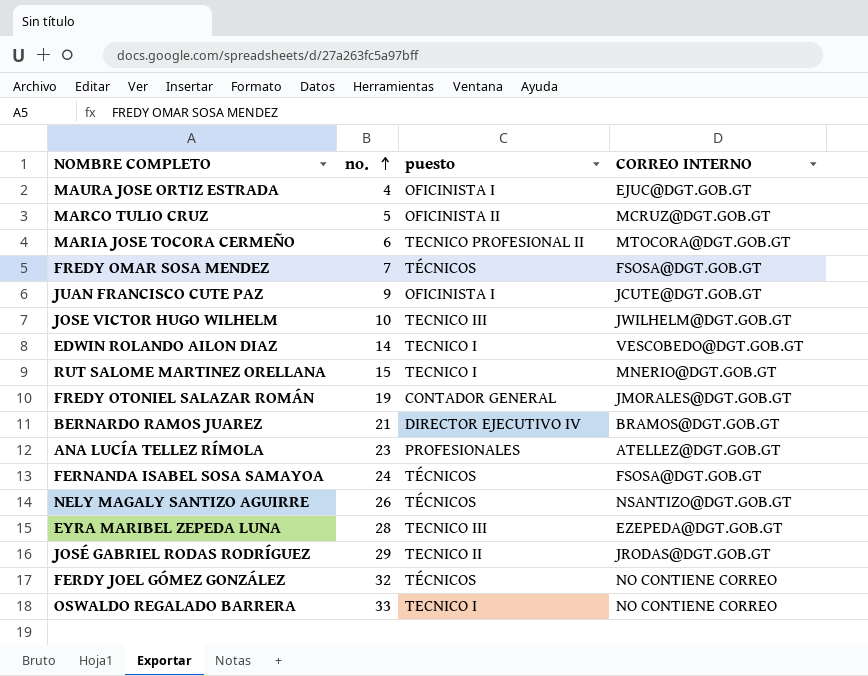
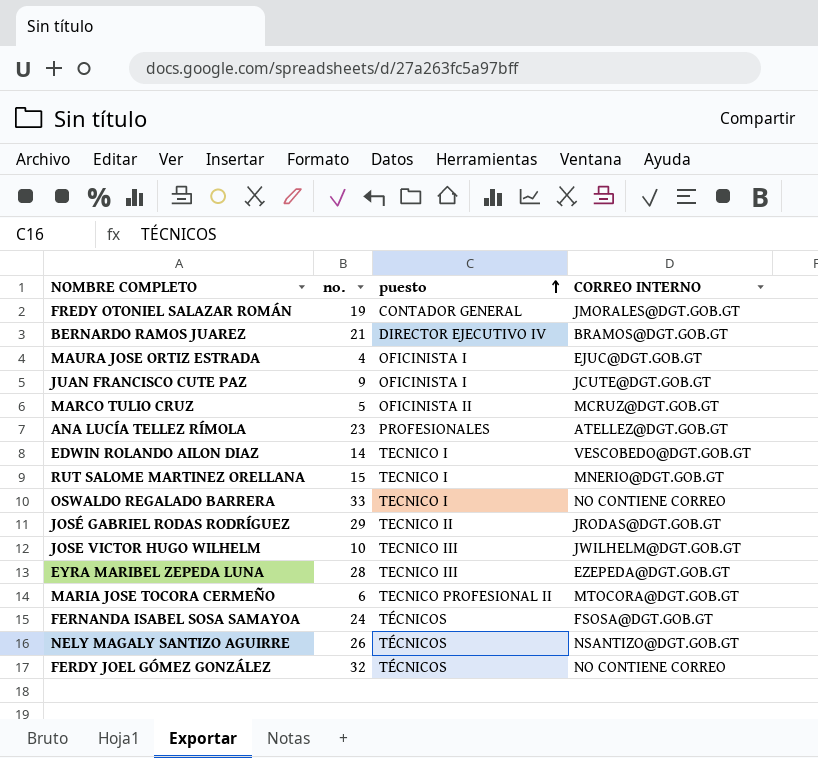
row order: no. ascending -> puesto ascending
row FREDY OMAR SOSA MENDEZ: 7 | TÉCNICOS | FSOSA@DGT.GOB.GT -> none

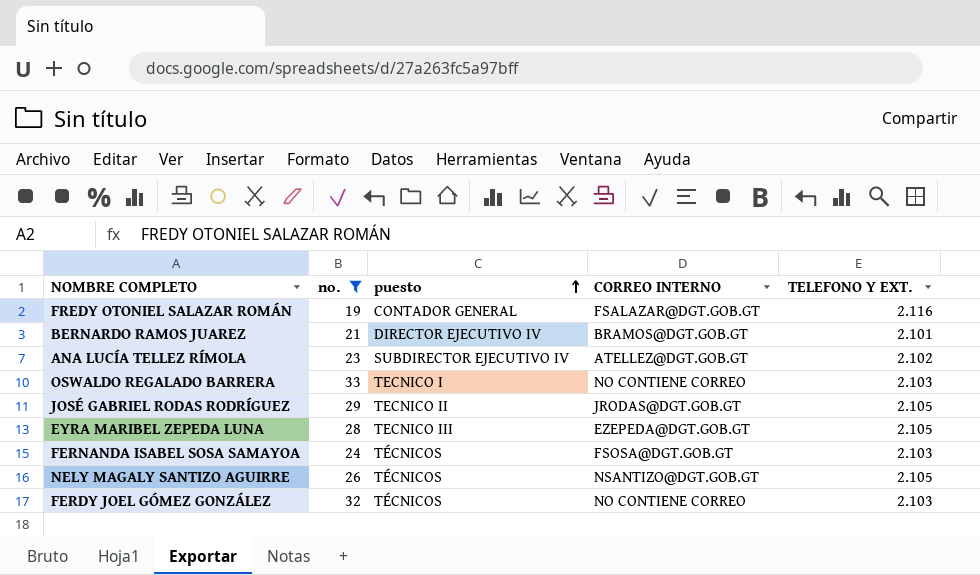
filter: none -> no. >= 19
column TELEFONO Y EXT. | position: none -> 5
FREDY OTONIEL SALAZAR ROMÁN | CORREO INTERNO: JMORALES@DGT.GOB.GT -> FSALAZAR@DGT.GOB.GT
ANA LUCÍA TELLEZ RÍMOLA | puesto: PROFESIONALES -> SUBDIRECTOR EJECUTIVO IV

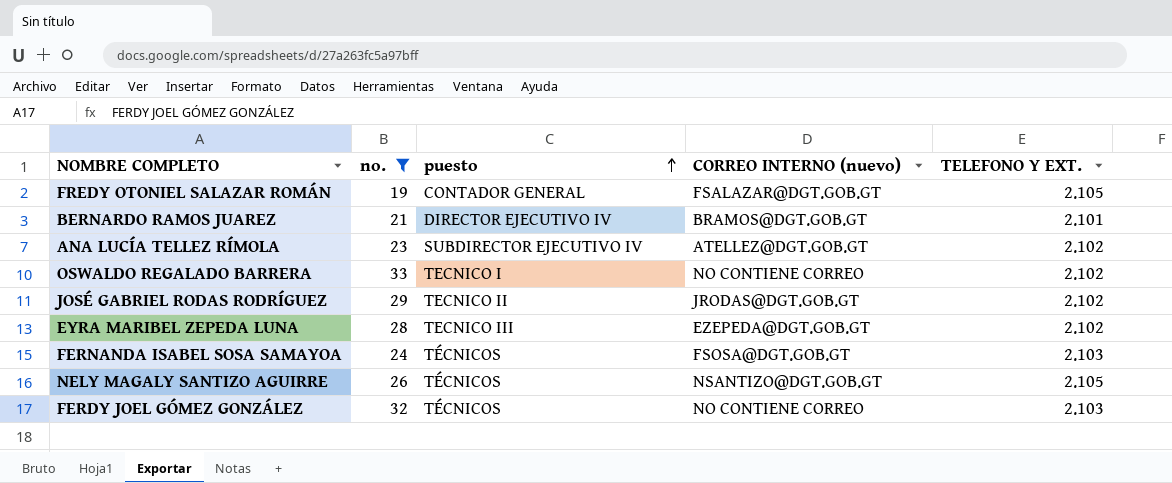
column name: CORREO INTERNO -> CORREO INTERNO (nuevo)
FREDY OTONIEL SALAZAR ROMÁN | TELEFONO Y EXT.: 2.116 -> 2.105
OSWALDO REGALADO BARRERA | TELEFONO Y EXT.: 2.103 -> 2.102
JOSÉ GABRIEL RODAS RODRÍGUEZ | TELEFONO Y EXT.: 2.105 -> 2.102
EYRA MARIBEL ZEPEDA LUNA | TELEFONO Y EXT.: 2.105 -> 2.102

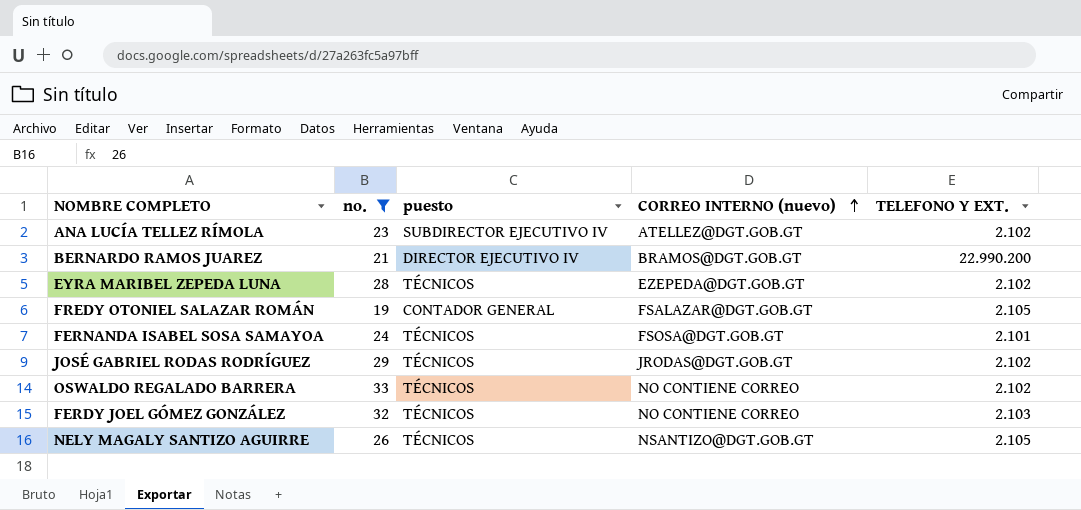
row order: puesto ascending -> CORREO INTERNO (nuevo) ascending
BERNARDO RAMOS JUAREZ | TELEFONO Y EXT.: 2.101 -> 22.990.200
EYRA MARIBEL ZEPEDA LUNA | puesto: TECNICO III -> TÉCNICOS
FERNANDA ISABEL SOSA SAMAYOA | TELEFONO Y EXT.: 2.103 -> 2.101
JOSÉ GABRIEL RODAS RODRÍGUEZ | puesto: TECNICO II -> TÉCNICOS
OSWALDO REGALADO BARRERA | puesto: TECNICO I -> TÉCNICOS

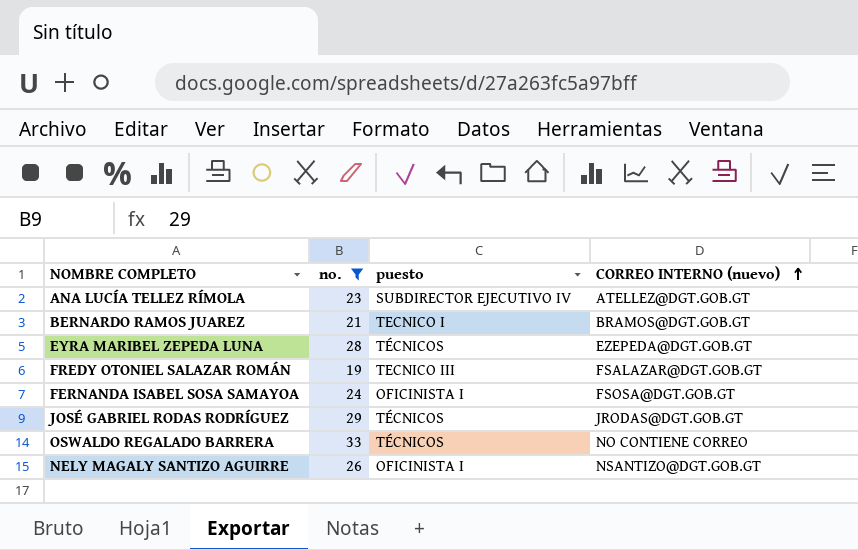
column TELEFONO Y EXT. | position: 5 -> none
row FERDY JOEL GÓMEZ GONZÁLEZ: 32 | TÉCNICOS | NO CONTIENE CORREO | 2.103 -> none
BERNARDO RAMOS JUAREZ | puesto: DIRECTOR EJECUTIVO IV -> TECNICO I
FREDY OTONIEL SALAZAR ROMÁN | puesto: CONTADOR GENERAL -> TECNICO III
FERNANDA ISABEL SOSA SAMAYOA | puesto: TÉCNICOS -> OFICINISTA I
NELY MAGALY SANTIZO AGUIRRE | puesto: TÉCNICOS -> OFICINISTA I

